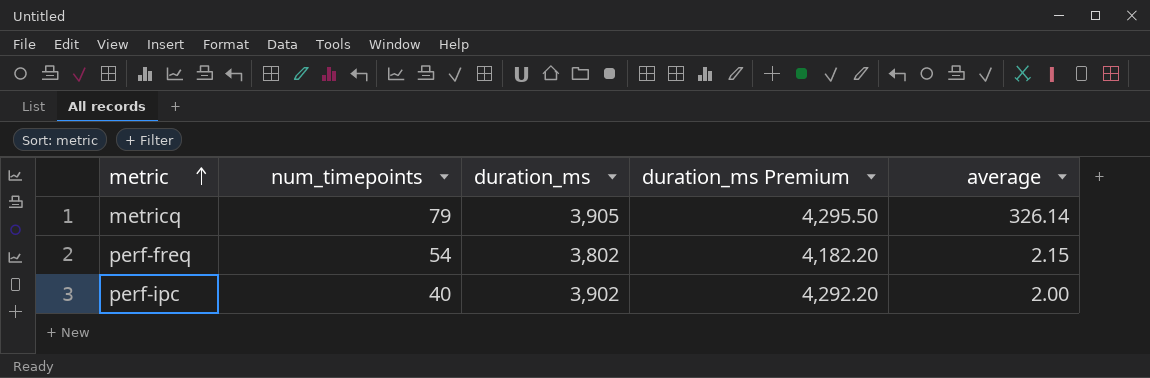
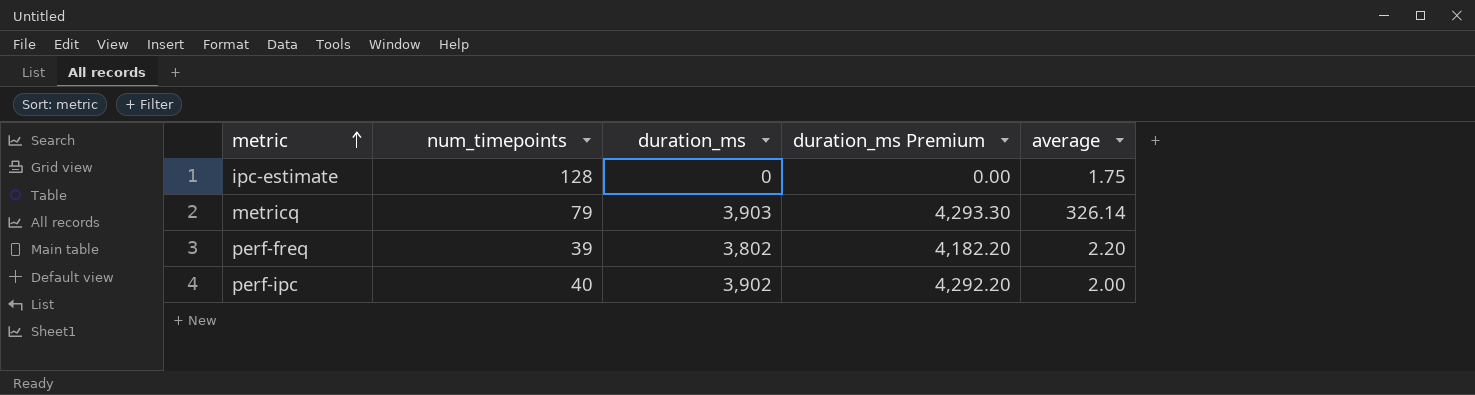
row ipc-estimate: none -> 128 | 0 | 0.00 | 1.75
metricq | duration_ms: 3,905 -> 3,903
metricq | duration_ms Premium: 4,295.50 -> 4,293.30
perf-freq | num_timepoints: 54 -> 39
perf-freq | average: 2.15 -> 2.20

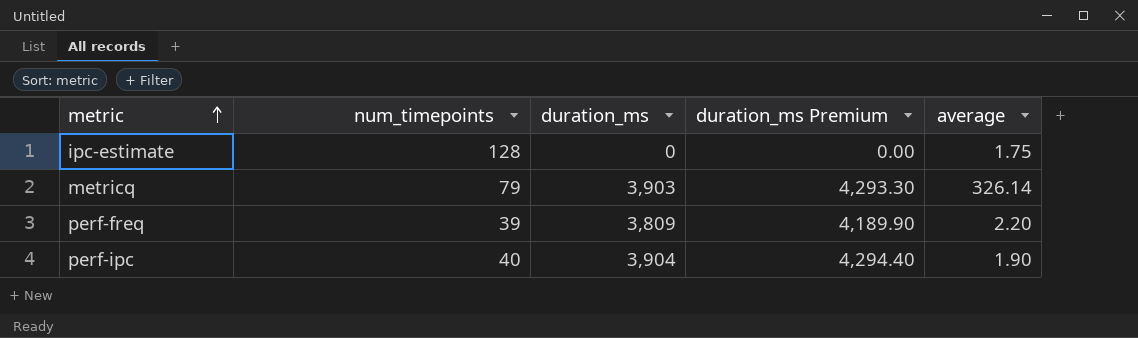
perf-freq | duration_ms: 3,802 -> 3,809
perf-freq | duration_ms Premium: 4,182.20 -> 4,189.90
perf-ipc | duration_ms: 3,902 -> 3,904
perf-ipc | duration_ms Premium: 4,292.20 -> 4,294.40
perf-ipc | average: 2.00 -> 1.90

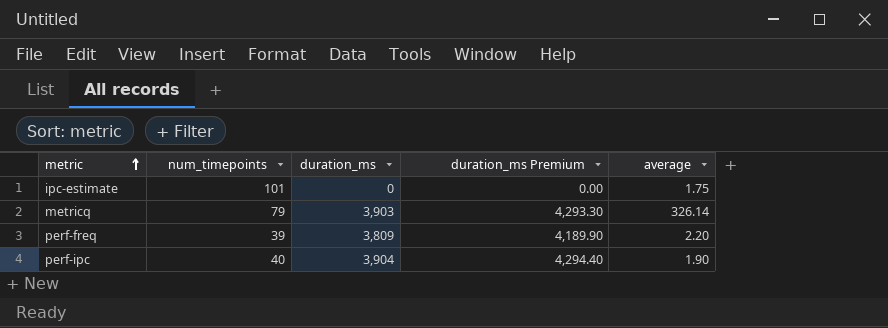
ipc-estimate | num_timepoints: 128 -> 101

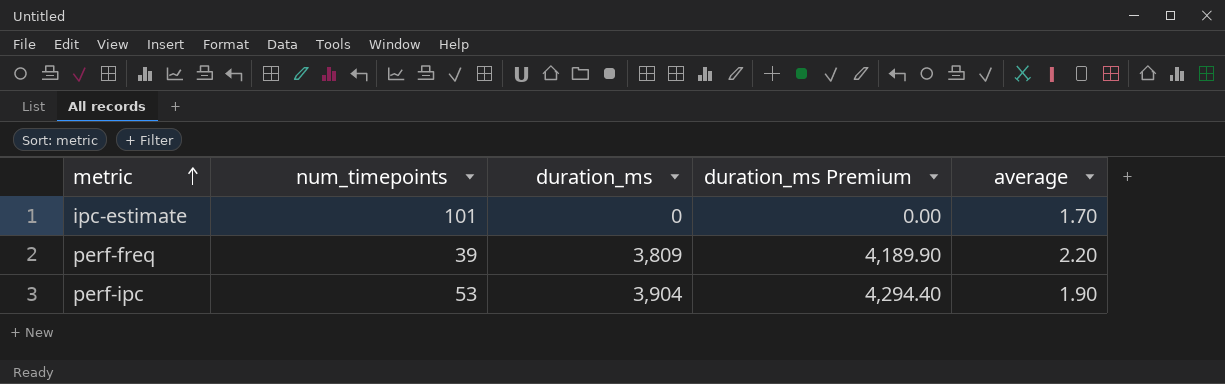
row metricq: 79 | 3,903 | 4,293.30 | 326.14 -> none
ipc-estimate | average: 1.75 -> 1.70
perf-ipc | num_timepoints: 40 -> 53

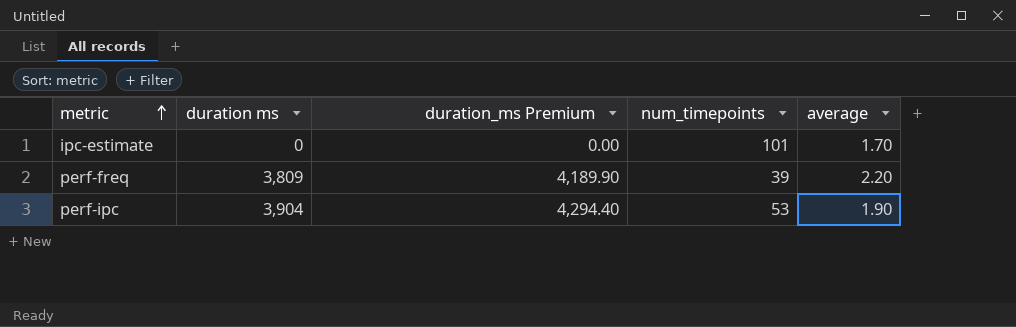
column name: duration_ms -> duration ms
column num_timepoints | position: 2 -> 4

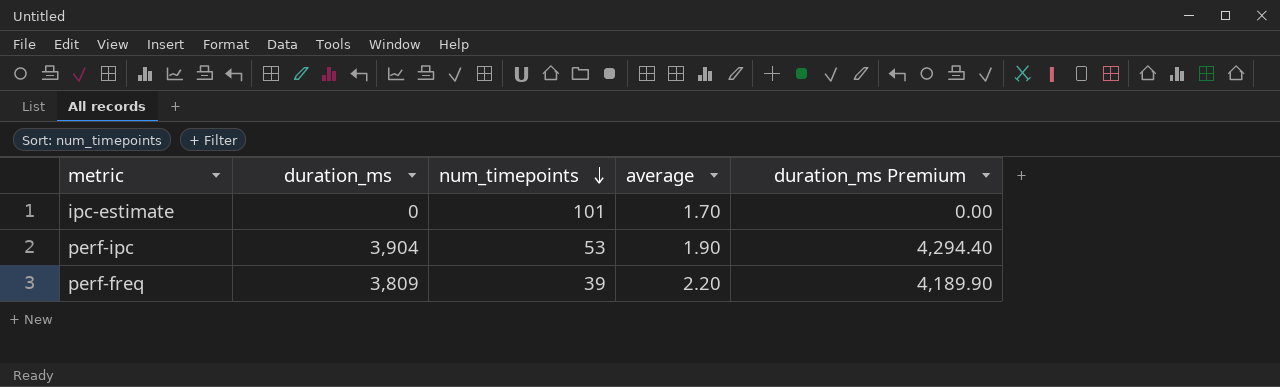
row order: metric ascending -> num_timepoints descending
column name: duration ms -> duration_ms
column duration_ms Premium | position: 3 -> 5

